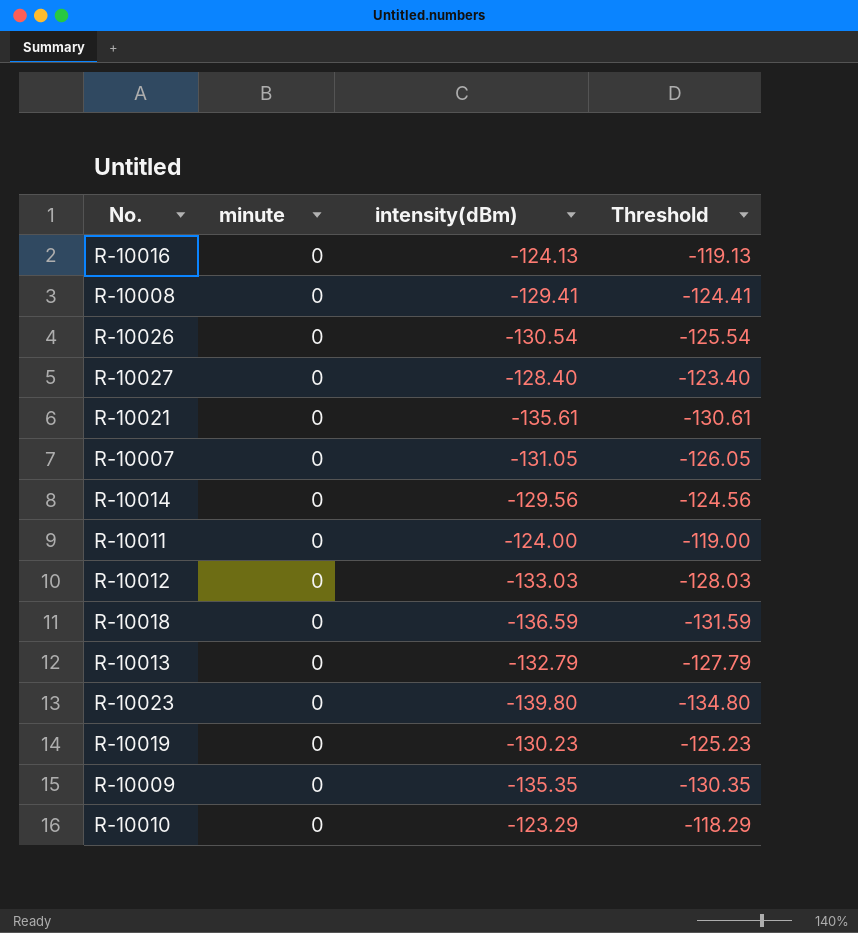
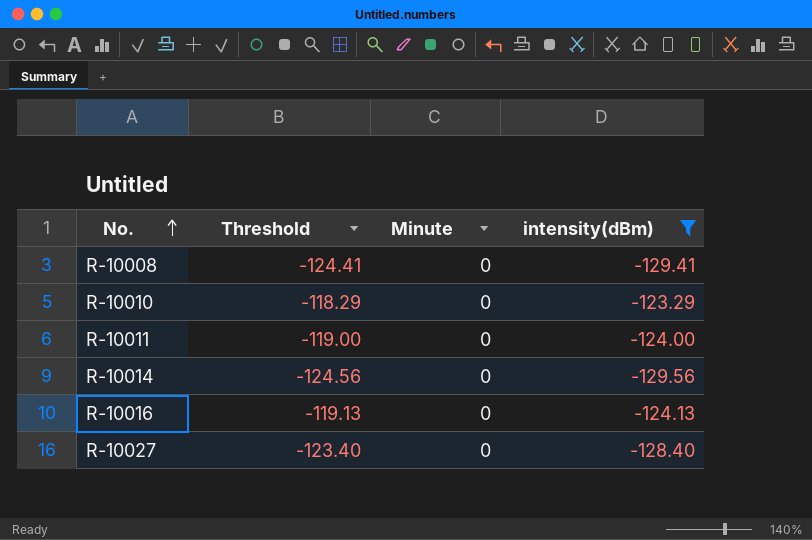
filter: none -> intensity(dBm) >= -129.56
row order: none -> No. ascending
column Threshold | position: 4 -> 2
column name: minute -> Minute

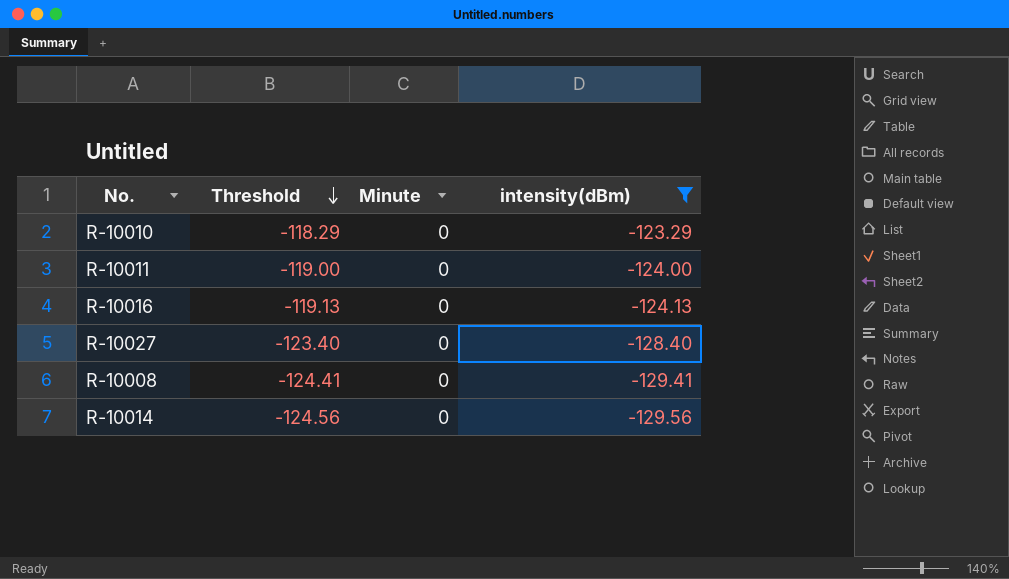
row order: No. ascending -> Threshold descending

